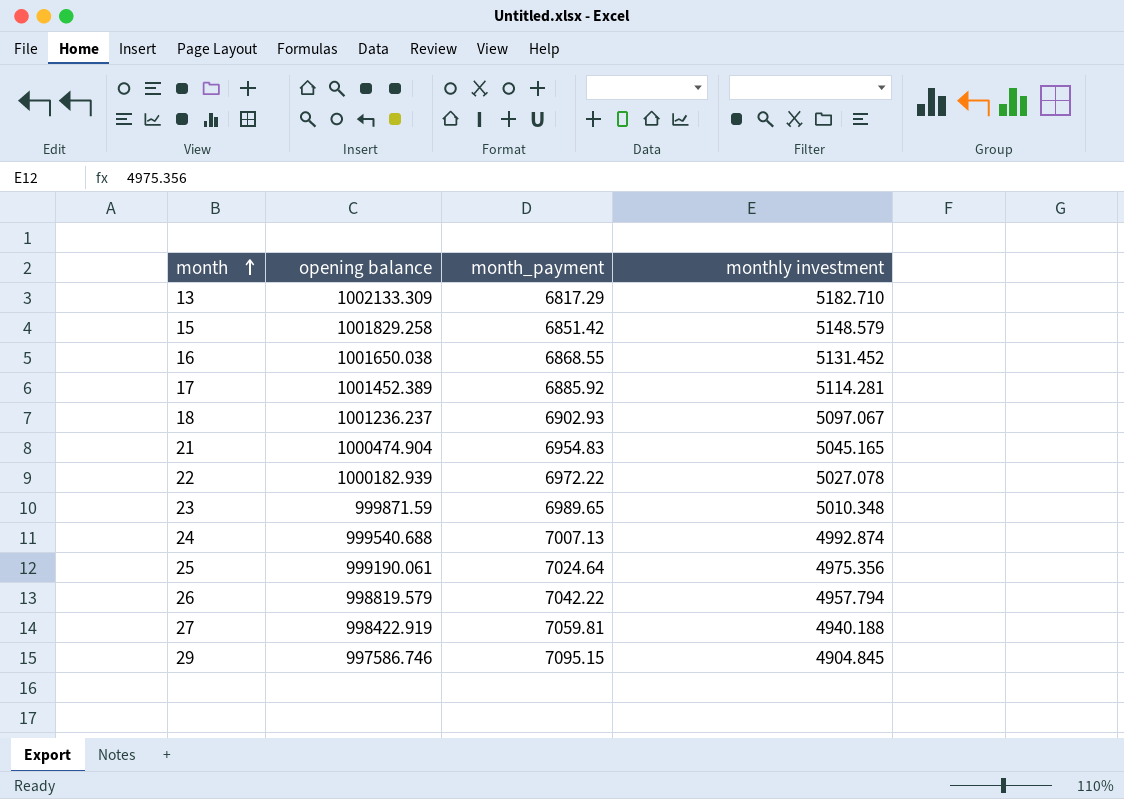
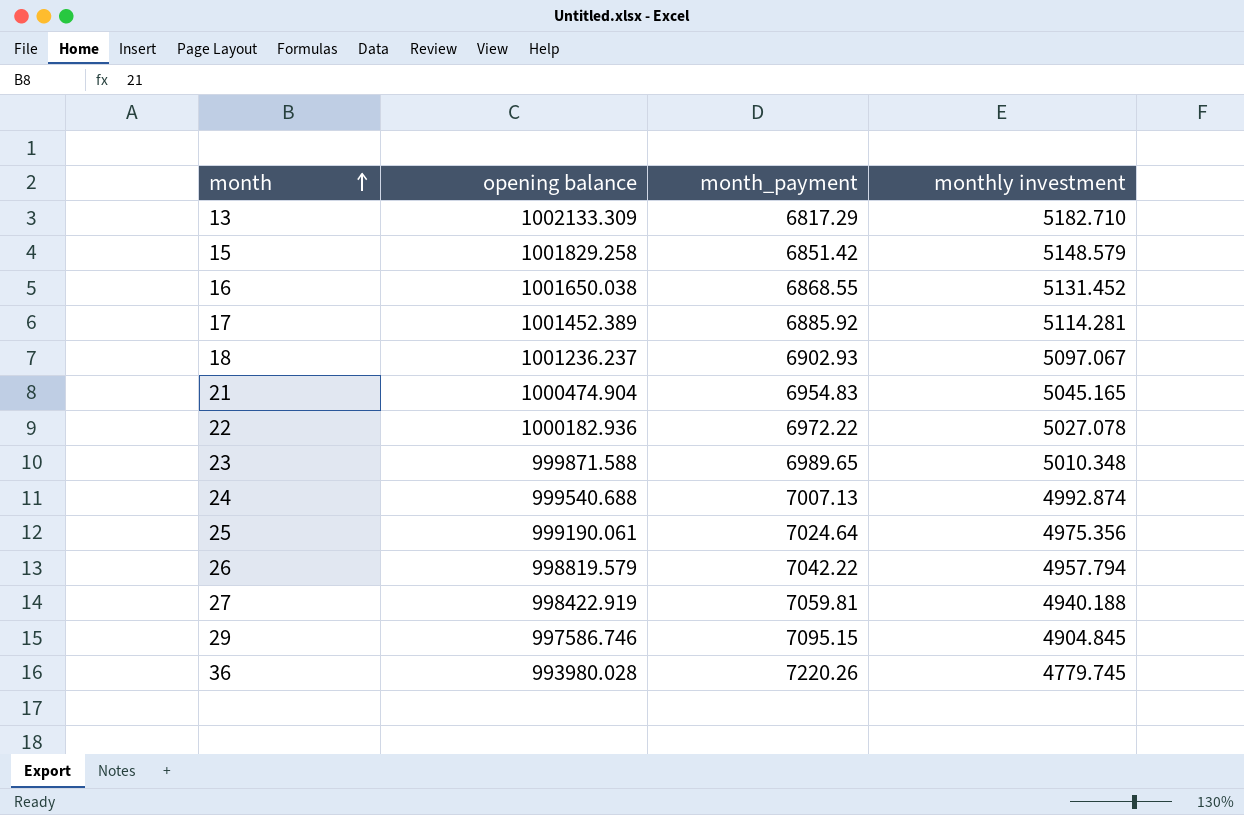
22 | opening balance: 1000182.939 -> 1000182.936
23 | opening balance: 999871.59 -> 999871.588
row 36: none -> 993980.028 | 7220.26 | 4779.745

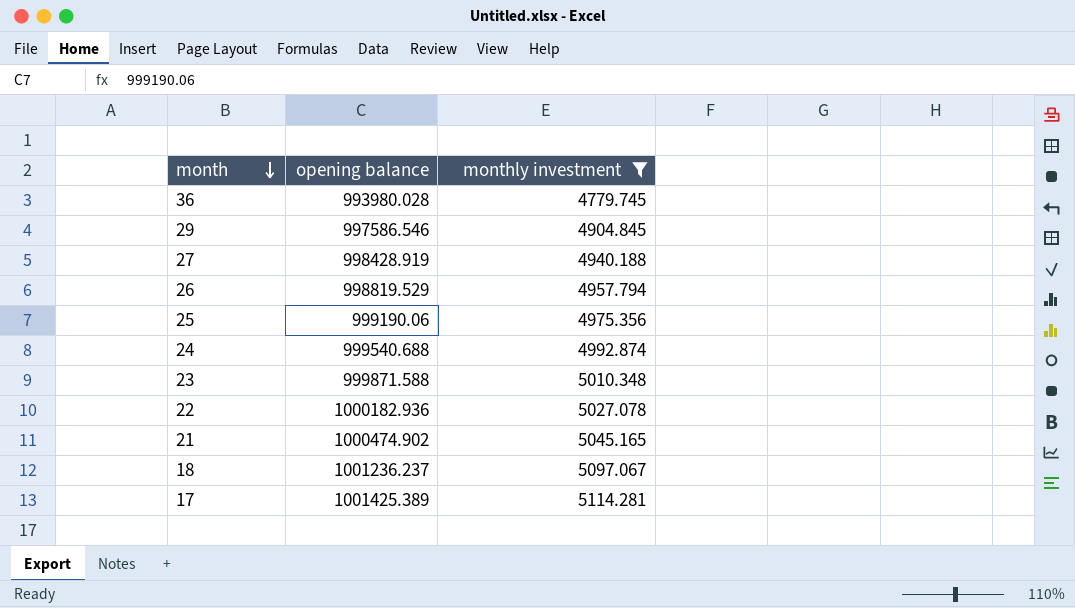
filter: none -> monthly investment <= 5114.281
row order: month ascending -> month descending
column month_payment | position: 3 -> none
29 | opening balance: 997586.746 -> 997586.546
27 | opening balance: 998422.919 -> 998428.919
26 | opening balance: 998819.579 -> 998819.529
25 | opening balance: 999190.061 -> 999190.06
21 | opening balance: 1000474.904 -> 1000474.902
17 | opening balance: 1001452.389 -> 1001425.389

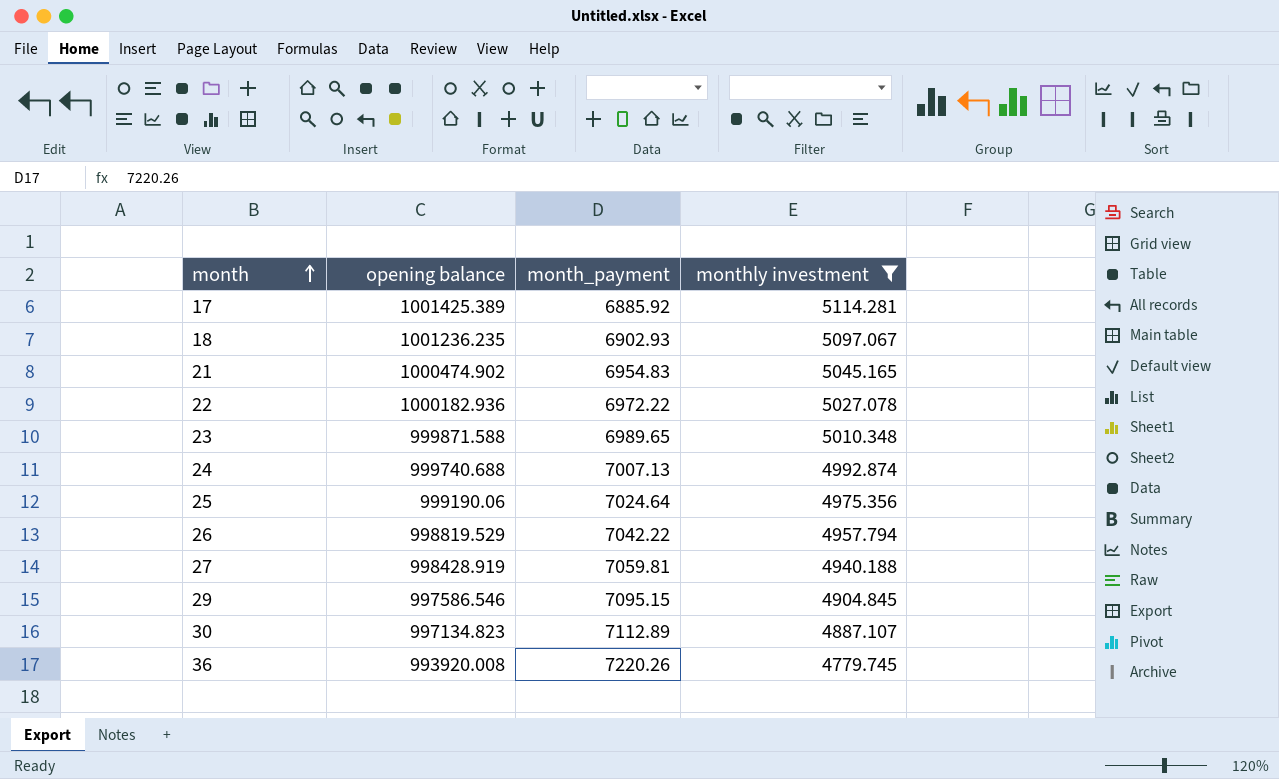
row order: month descending -> month ascending
column month_payment | position: none -> 3
18 | opening balance: 1001236.237 -> 1001236.235
24 | opening balance: 999540.688 -> 999740.688
row 30: none -> 997134.823 | 7112.89 | 4887.107
36 | opening balance: 993980.028 -> 993920.008

